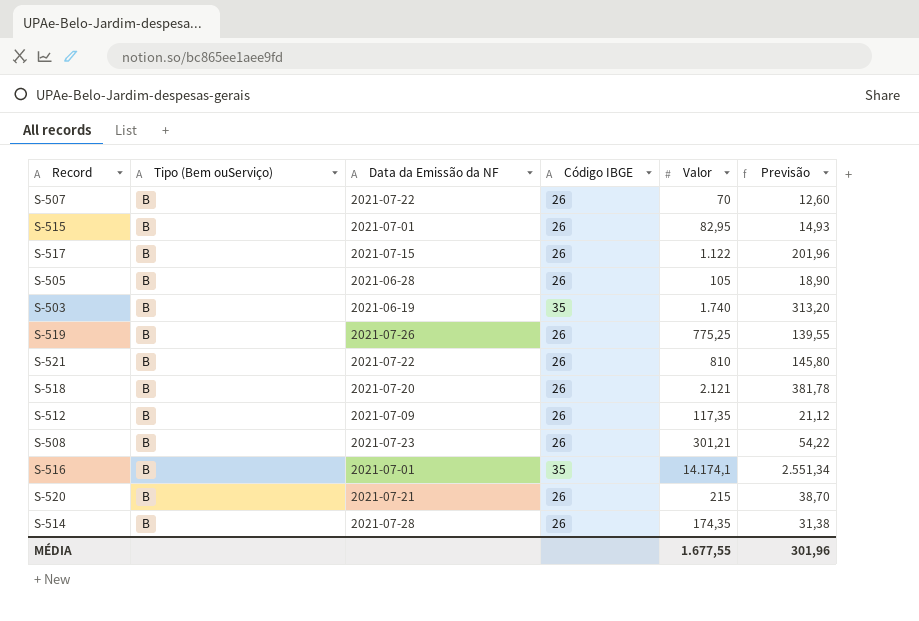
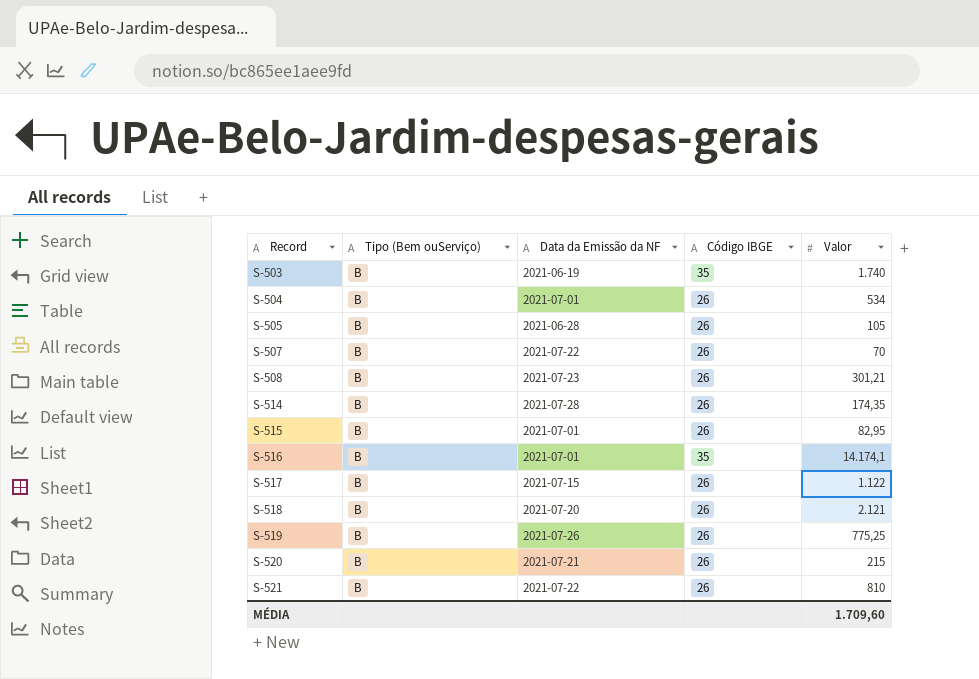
row order: none -> Record ascending
column Previsão | formula: [Valor] * 0,18 -> none
row S-512: B | 2021-07-09 | 26 | 117,35 | 21,12 -> none
row S-504: none -> B | 2021-07-01 | 26 | 534
MÉDIA | Valor: 1.677,55 -> 1.709,60

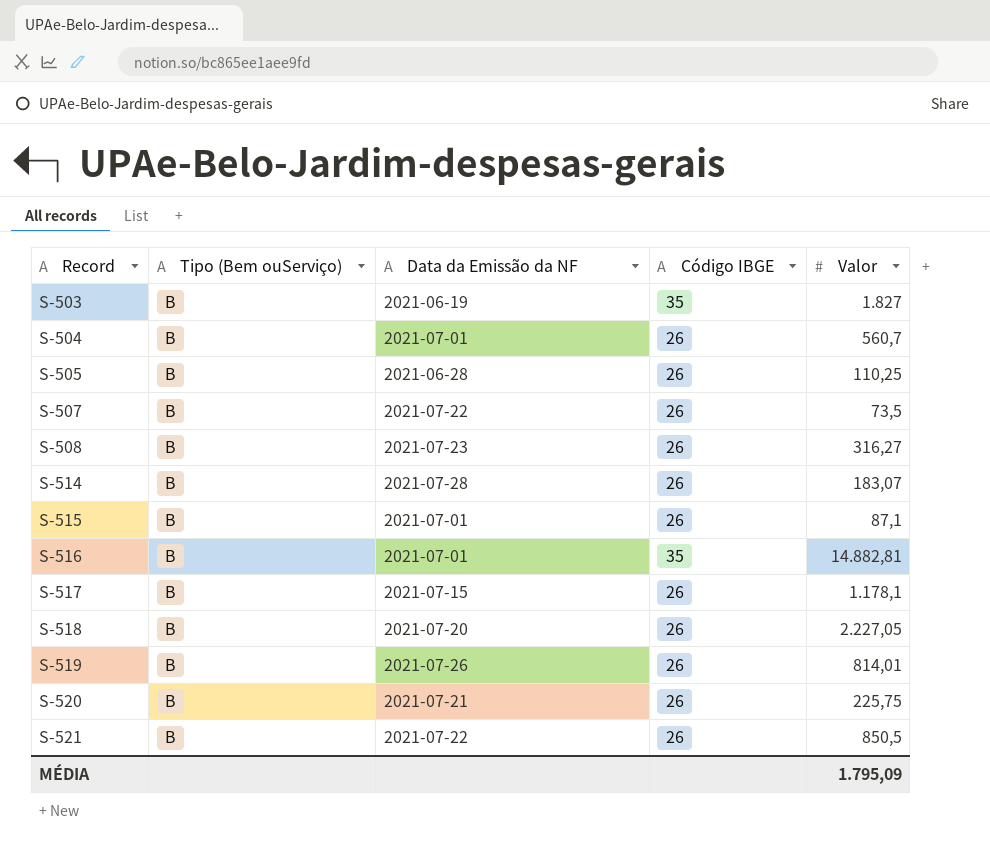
S-503 | Valor: 1.740 -> 1.827
S-504 | Valor: 534 -> 560,7
S-505 | Valor: 105 -> 110,25
S-507 | Valor: 70 -> 73,5
S-508 | Valor: 301,21 -> 316,27
S-514 | Valor: 174,35 -> 183,07
S-515 | Valor: 82,95 -> 87,1
S-516 | Valor: 14.174,1 -> 14.882,81
S-517 | Valor: 1.122 -> 1.178,1
S-518 | Valor: 2.121 -> 2.227,05
S-519 | Valor: 775,25 -> 814,01
S-520 | Valor: 215 -> 225,75
S-521 | Valor: 810 -> 850,5
MÉDIA | Valor: 1.709,60 -> 1.795,09

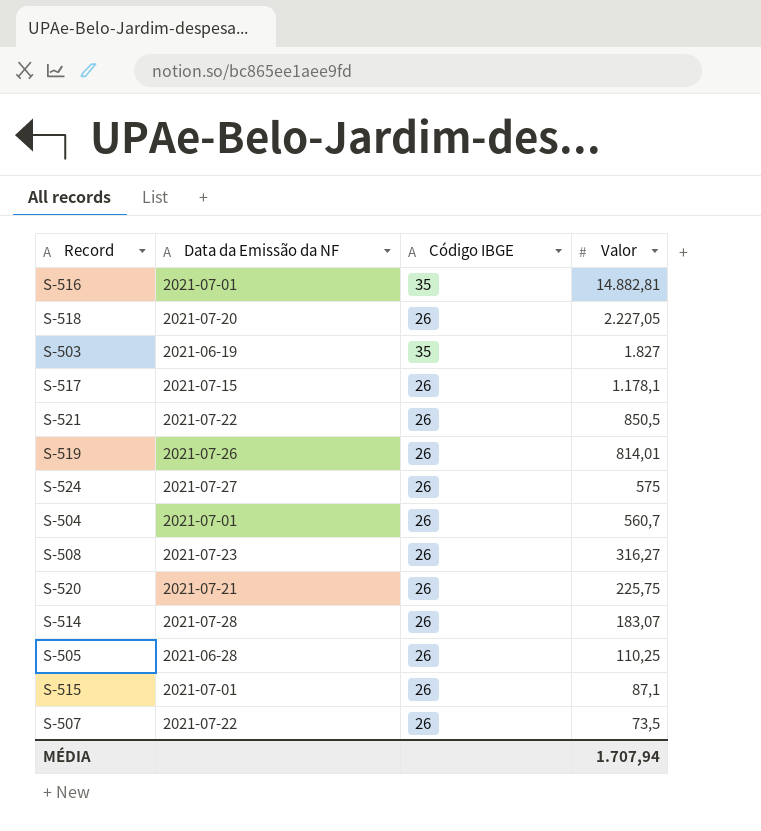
row order: Record ascending -> Valor descending
column Tipo (Bem ouServiço) | position: 2 -> none
row S-524: none -> 2021-07-27 | 26 | 575
MÉDIA | Valor: 1.795,09 -> 1.707,94

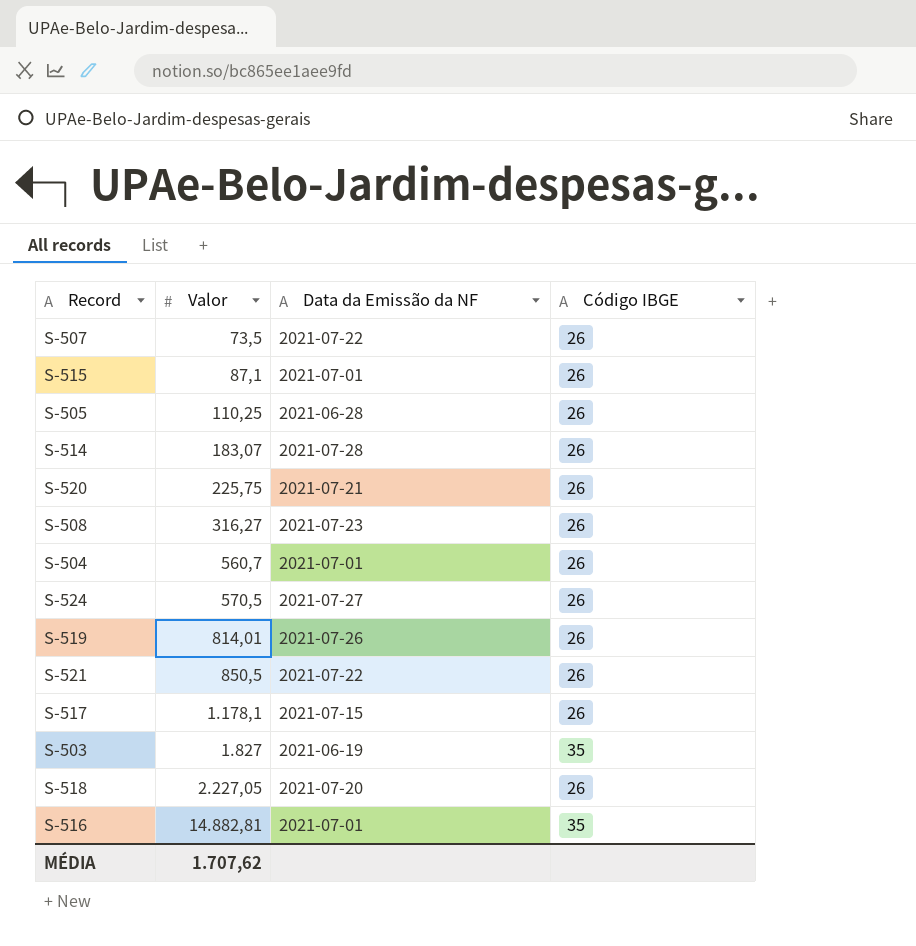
row order: Valor descending -> Valor ascending
column Valor | position: 4 -> 2
S-524 | Valor: 575 -> 570,5
MÉDIA | Valor: 1.707,94 -> 1.707,62

